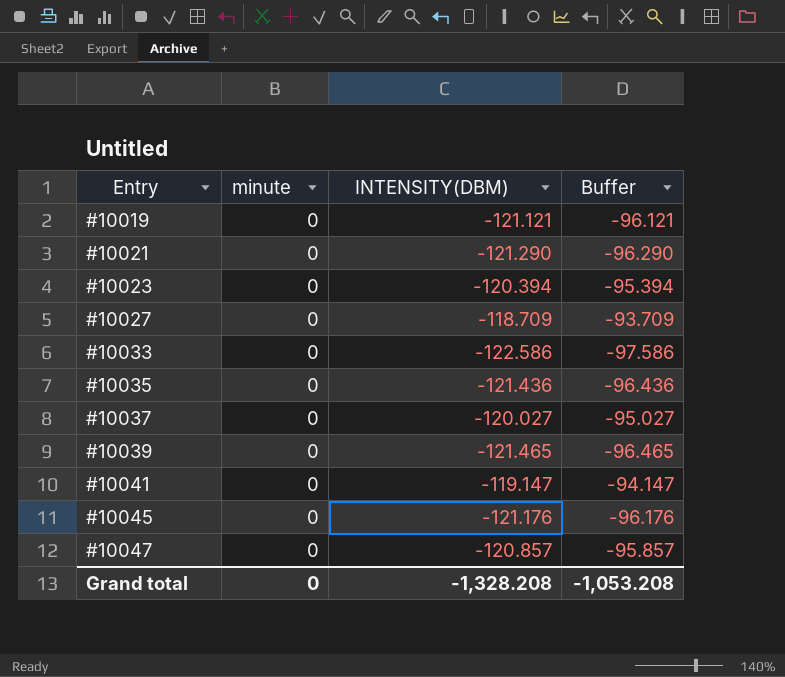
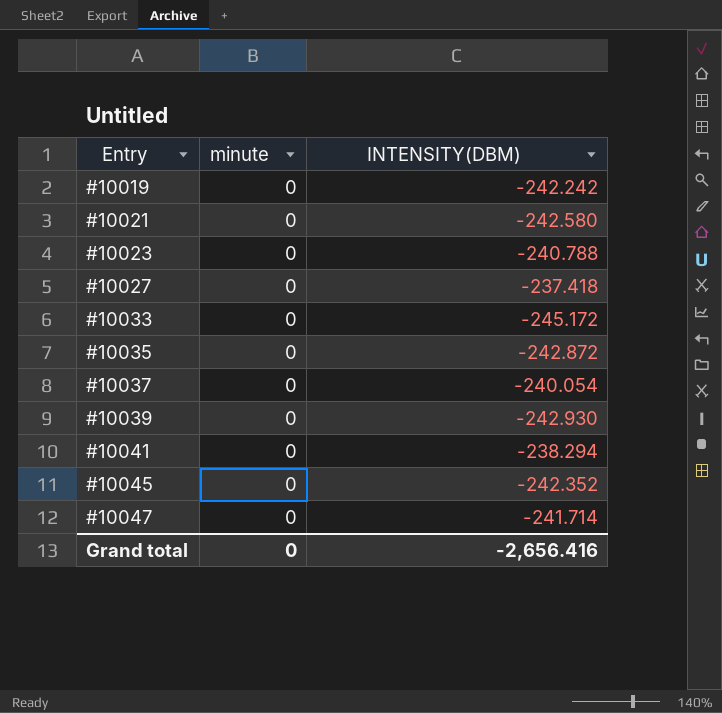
column Buffer | formula: [INTENSITY(DBM)] + 25 -> none
#10019 | INTENSITY(DBM): -121.121 -> -242.242
#10021 | INTENSITY(DBM): -121.290 -> -242.580
#10023 | INTENSITY(DBM): -120.394 -> -240.788
#10027 | INTENSITY(DBM): -118.709 -> -237.418
#10033 | INTENSITY(DBM): -122.586 -> -245.172
#10035 | INTENSITY(DBM): -121.436 -> -242.872
#10037 | INTENSITY(DBM): -120.027 -> -240.054
#10039 | INTENSITY(DBM): -121.465 -> -242.930
#10041 | INTENSITY(DBM): -119.147 -> -238.294
#10045 | INTENSITY(DBM): -121.176 -> -242.352
#10047 | INTENSITY(DBM): -120.857 -> -241.714
Grand total | INTENSITY(DBM): -1,328.208 -> -2,656.416

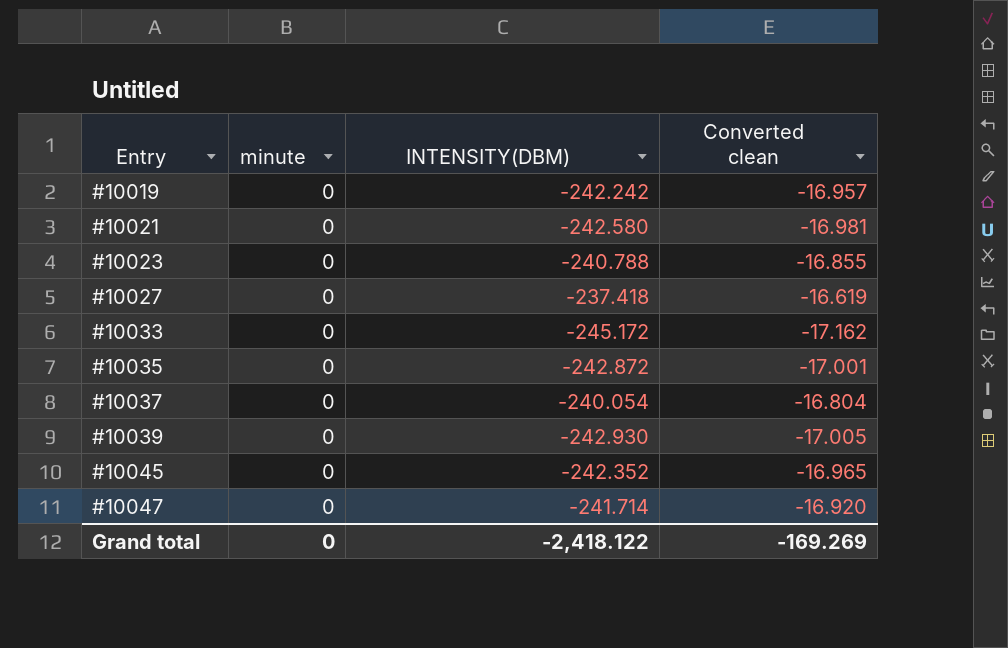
column Converted clean | formula: none -> [INTENSITY(DBM)] * 0.07
row #10041: 0 | -238.294 -> none
Grand total | INTENSITY(DBM): -2,656.416 -> -2,418.122

